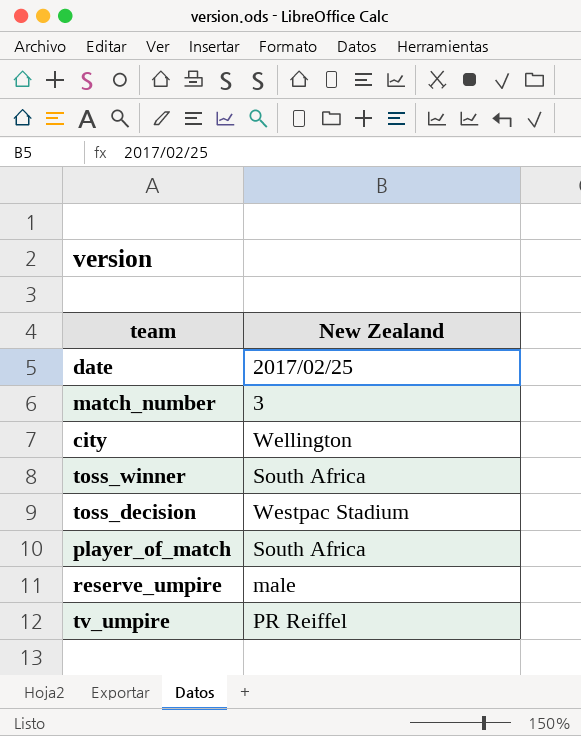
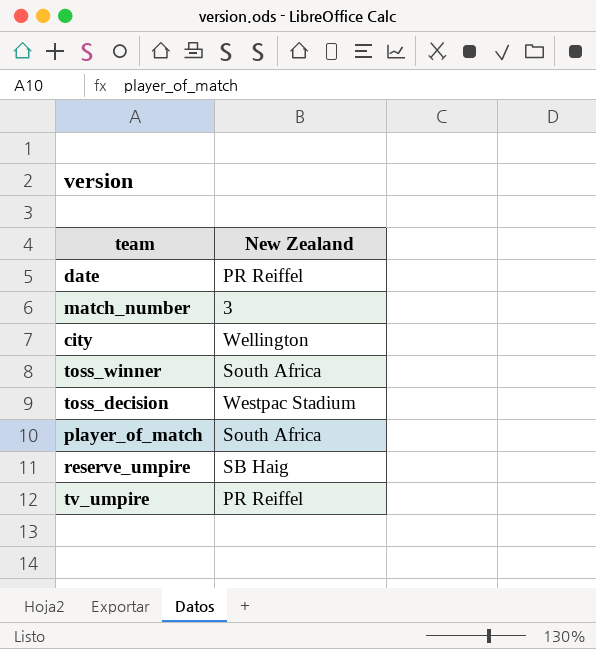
date | New Zealand: 2017/02/25 -> PR Reiffel
reserve_umpire | New Zealand: male -> SB Haig

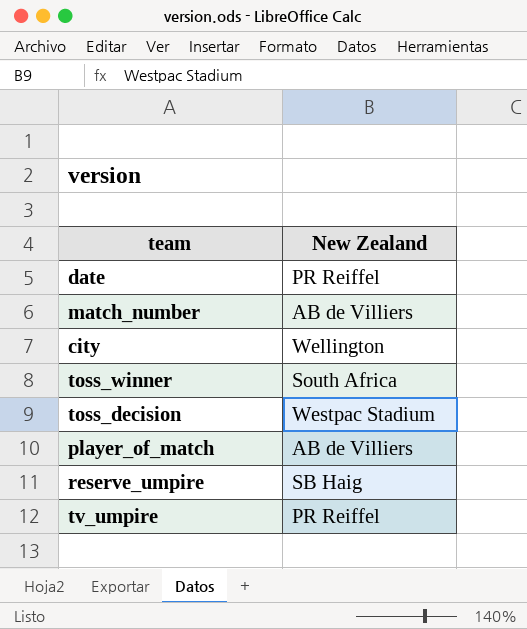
match_number | New Zealand: 3 -> AB de Villiers
player_of_match | New Zealand: South Africa -> AB de Villiers

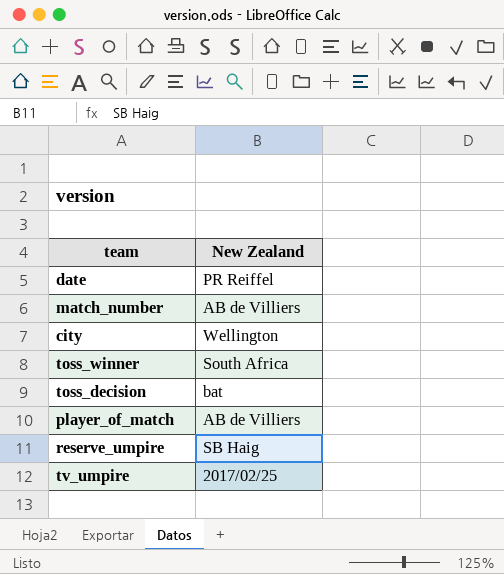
toss_decision | New Zealand: Westpac Stadium -> bat
tv_umpire | New Zealand: PR Reiffel -> 2017/02/25

